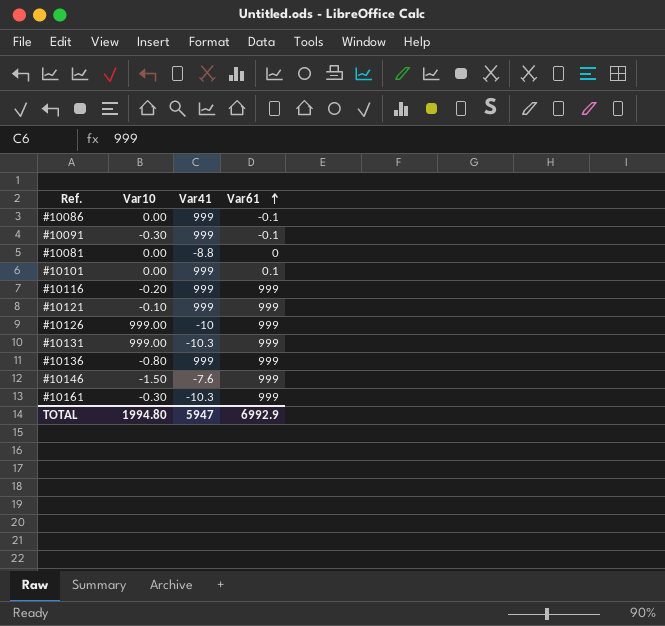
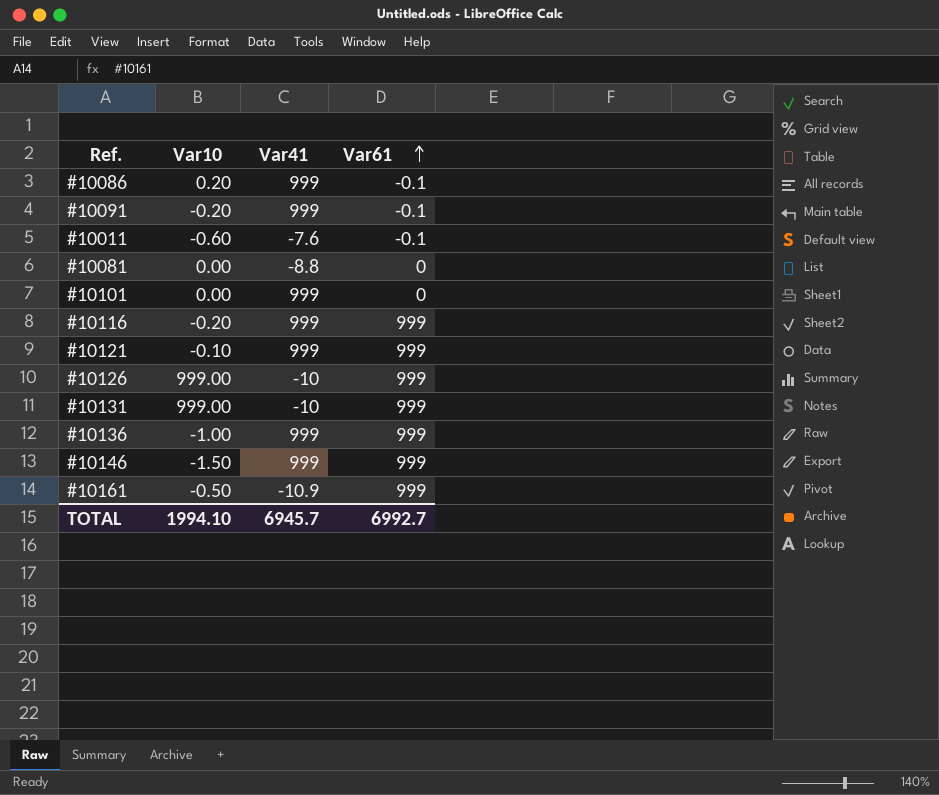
#10086 | Var10: 0.00 -> 0.20
#10091 | Var10: -0.30 -> -0.20
row #10011: none -> -0.60 | -7.6 | -0.1
#10101 | Var61: 0.1 -> 0
#10131 | Var41: -10.3 -> -10
#10136 | Var10: -0.80 -> -1.00
#10146 | Var41: -7.6 -> 999
#10161 | Var10: -0.30 -> -0.50
#10161 | Var41: -10.3 -> -10.9
TOTAL | Var10: 1994.80 -> 1994.10
TOTAL | Var41: 5947 -> 6945.7
TOTAL | Var61: 6992.9 -> 6992.7

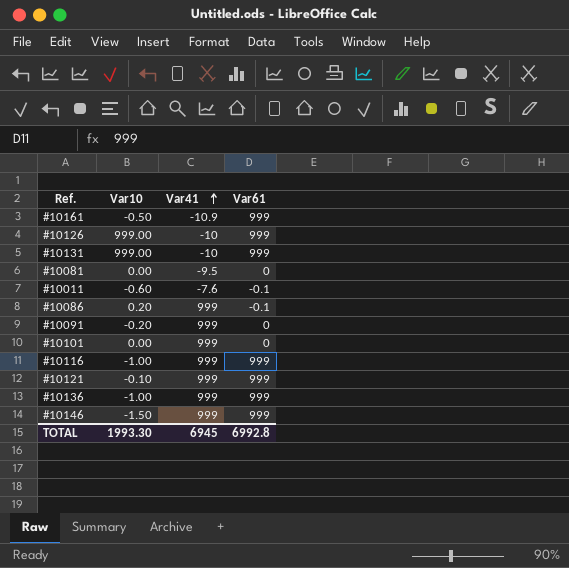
row order: Var61 ascending -> Var41 ascending
#10081 | Var41: -8.8 -> -9.5
#10091 | Var61: -0.1 -> 0
#10116 | Var10: -0.20 -> -1.00
TOTAL | Var10: 1994.10 -> 1993.30
TOTAL | Var41: 6945.7 -> 6945
TOTAL | Var61: 6992.7 -> 6992.8

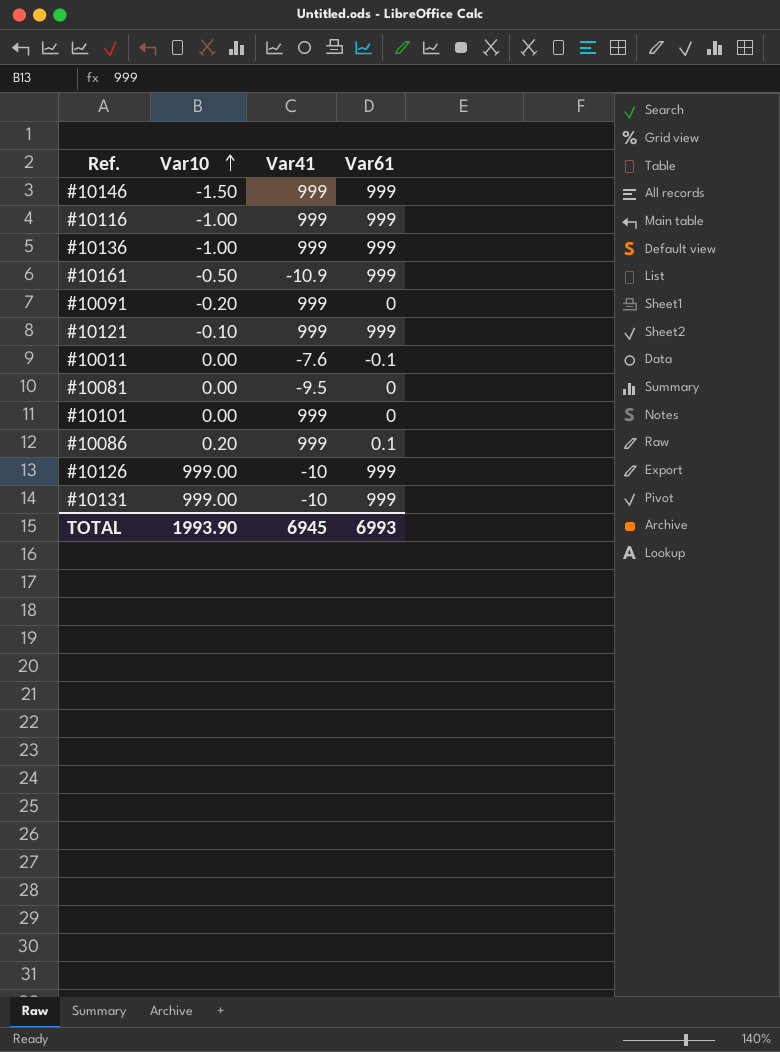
row order: Var41 ascending -> Var10 ascending
#10011 | Var10: -0.60 -> 0.00
#10086 | Var61: -0.1 -> 0.1
TOTAL | Var10: 1993.30 -> 1993.90
TOTAL | Var61: 6992.8 -> 6993

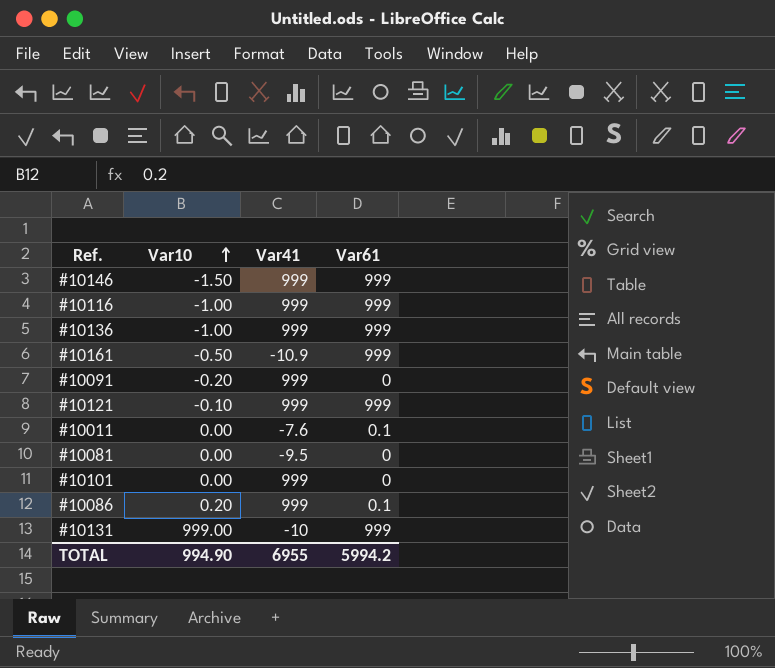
row #10126: 999.00 | -10 | 999 -> none
#10011 | Var61: -0.1 -> 0.1
TOTAL | Var10: 1993.90 -> 994.90
TOTAL | Var41: 6945 -> 6955
TOTAL | Var61: 6993 -> 5994.2

